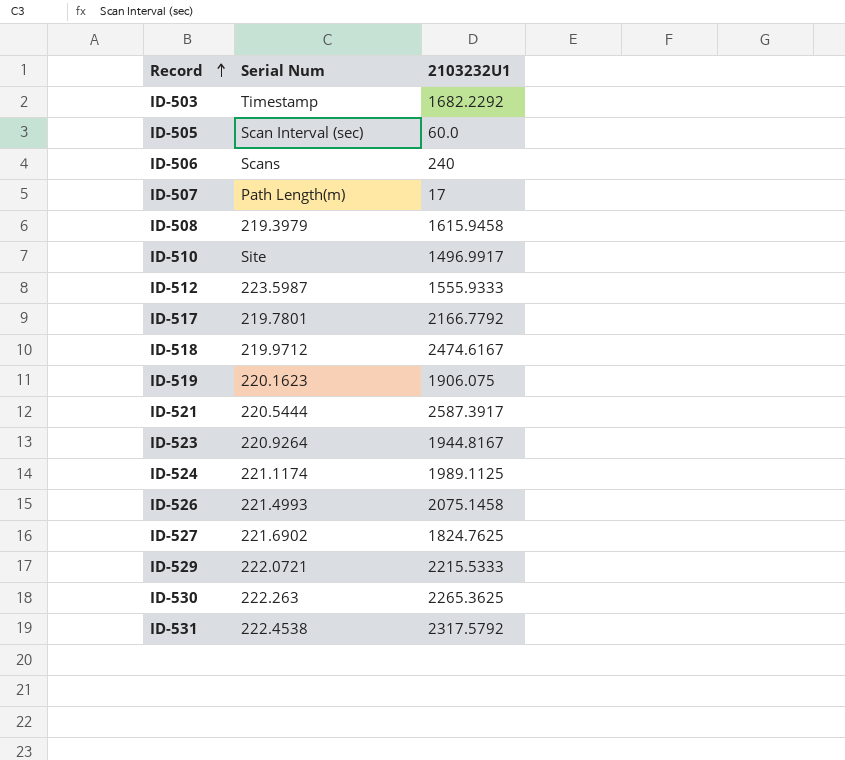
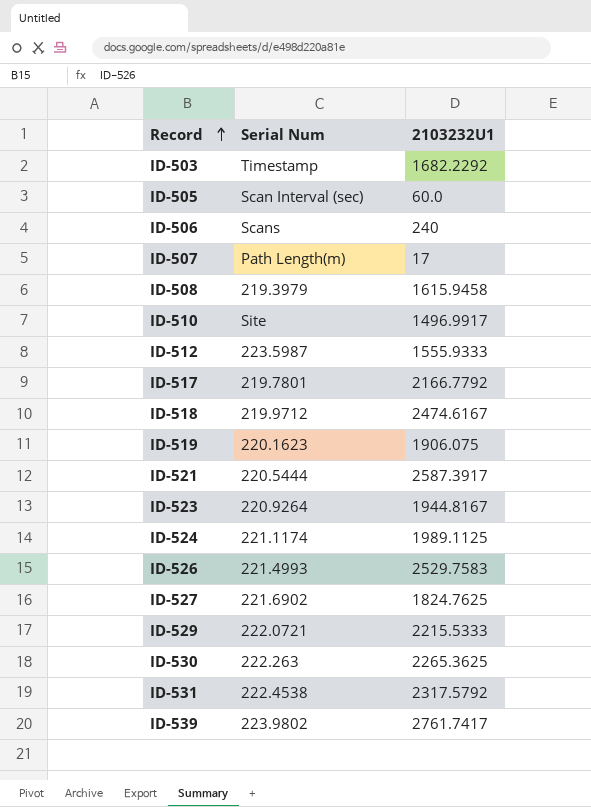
ID-526 | 2103232U1: 2075.1458 -> 2529.7583
row ID-539: none -> 223.9802 | 2761.7417

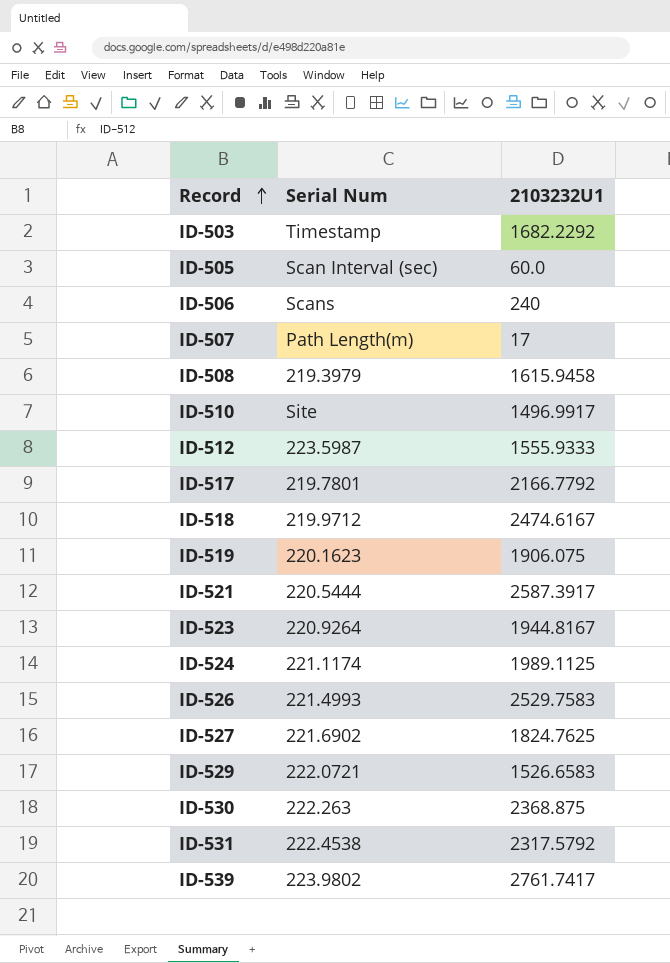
ID-529 | 2103232U1: 2215.5333 -> 1526.6583
ID-530 | 2103232U1: 2265.3625 -> 2368.875

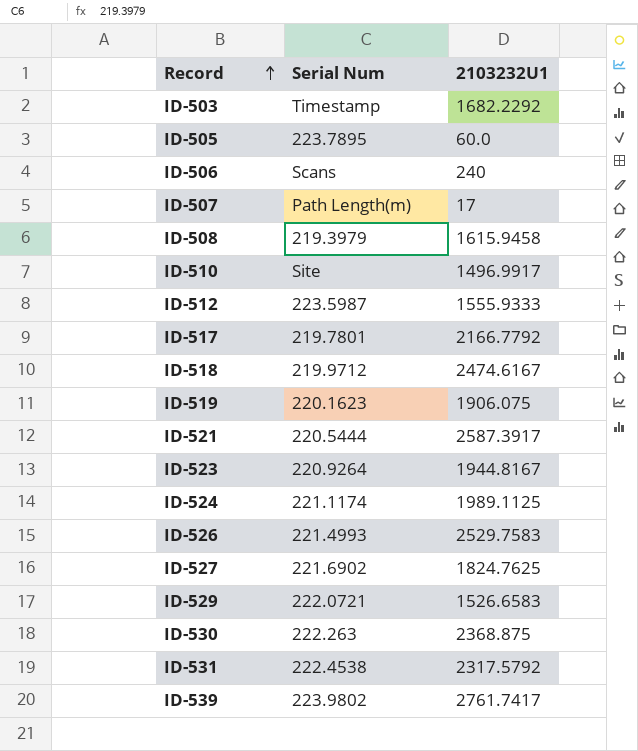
ID-505 | Serial Num: Scan Interval (sec) -> 223.7895

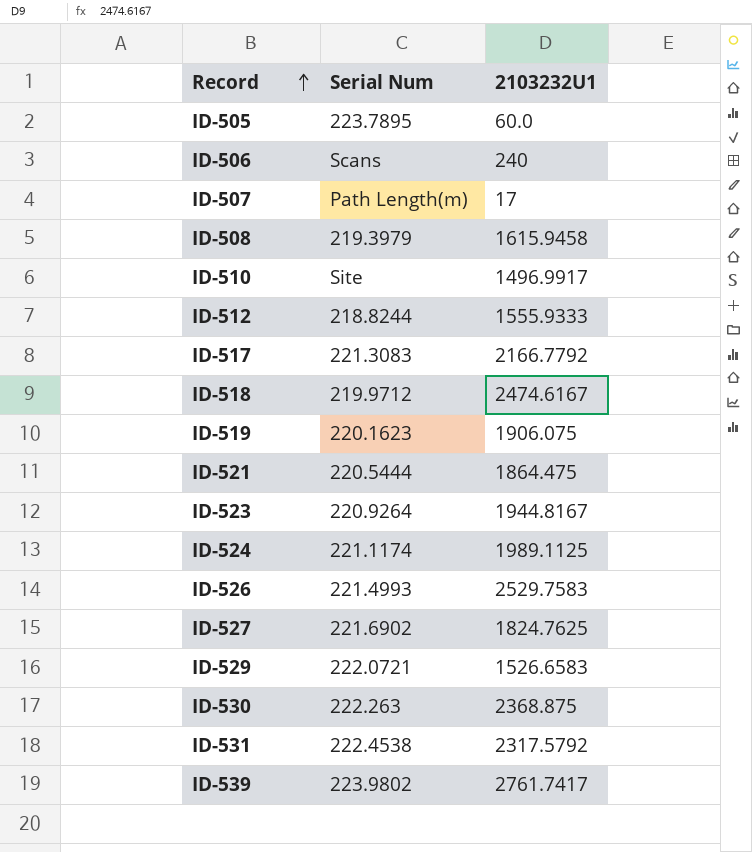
row ID-503: Timestamp | 1682.2292 -> none
ID-512 | Serial Num: 223.5987 -> 218.8244
ID-517 | Serial Num: 219.7801 -> 221.3083
ID-521 | 2103232U1: 2587.3917 -> 1864.475

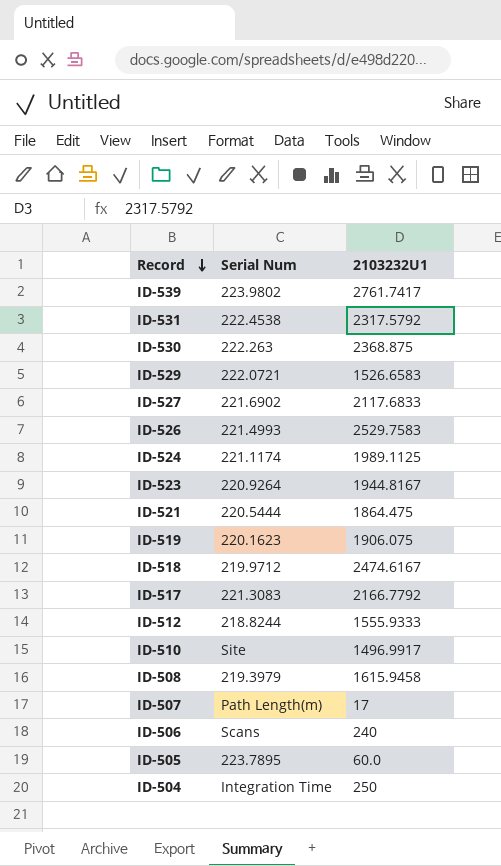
row order: Record ascending -> Record descending
ID-527 | 2103232U1: 1824.7625 -> 2117.6833
row ID-504: none -> Integration Time | 250

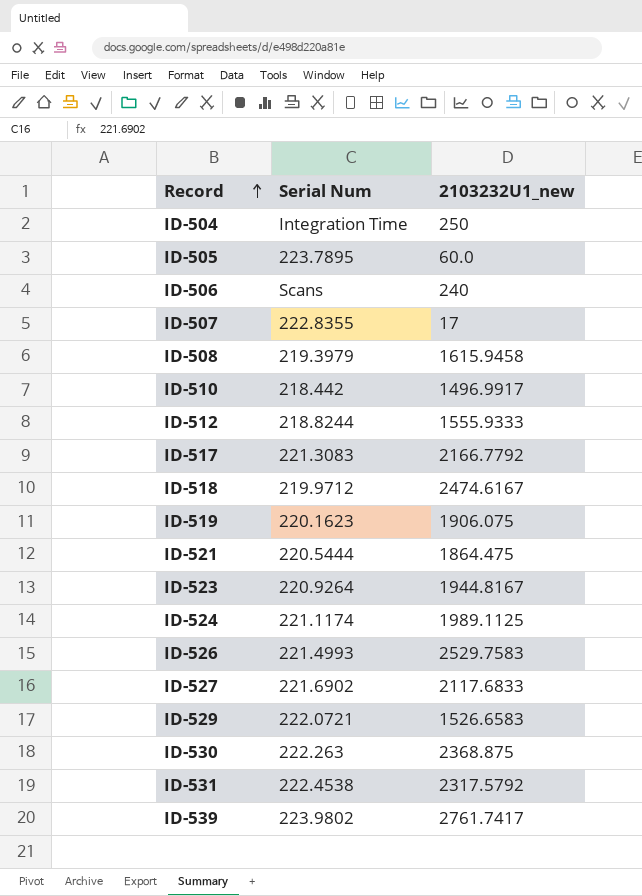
row order: Record descending -> Record ascending
column name: 2103232U1 -> 2103232U1_new
ID-507 | Serial Num: Path Length(m) -> 222.8355
ID-510 | Serial Num: Site -> 218.442

